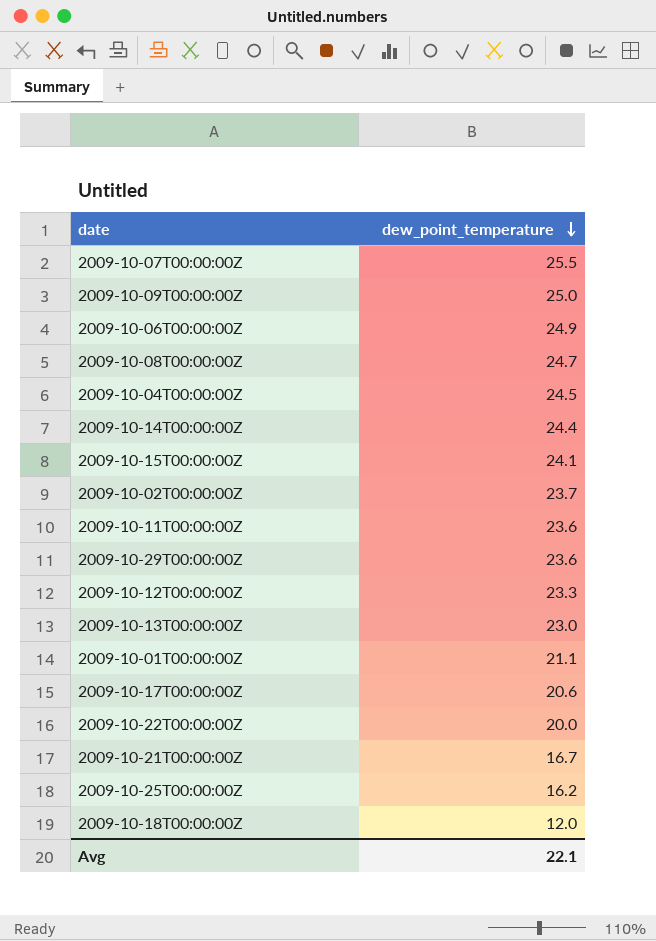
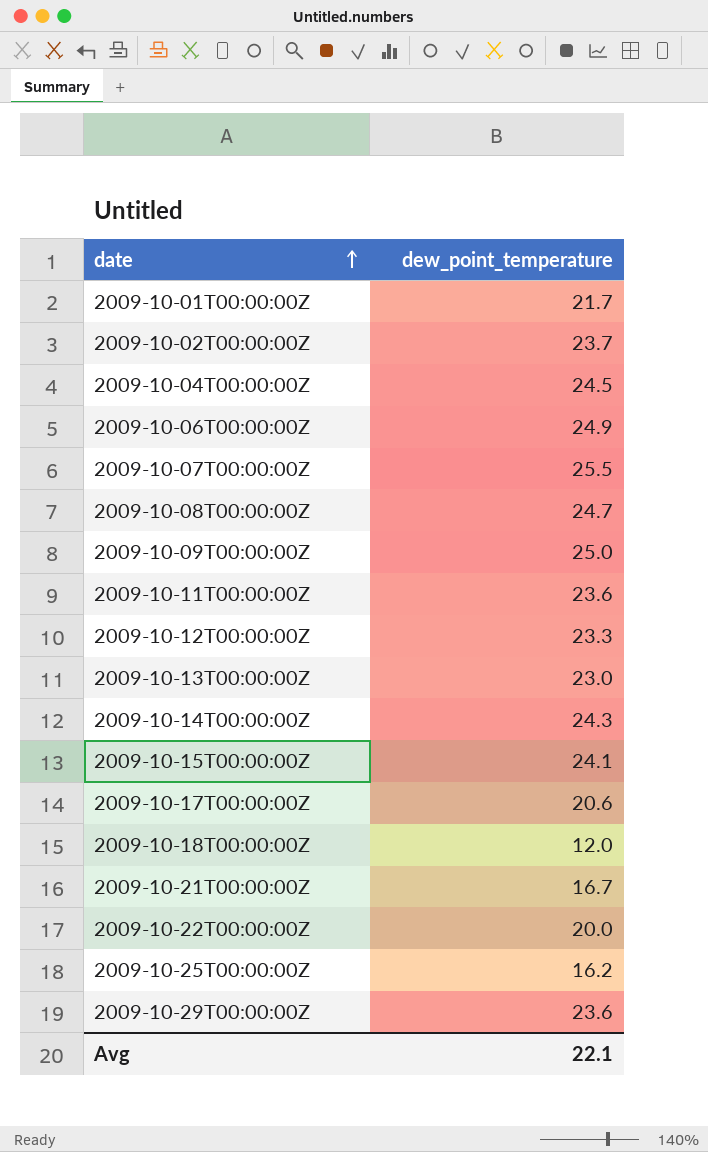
row order: dew_point_temperature descending -> date ascending
2009-10-01T00:00:00Z | dew_point_temperature: 21.1 -> 21.7
2009-10-14T00:00:00Z | dew_point_temperature: 24.4 -> 24.3

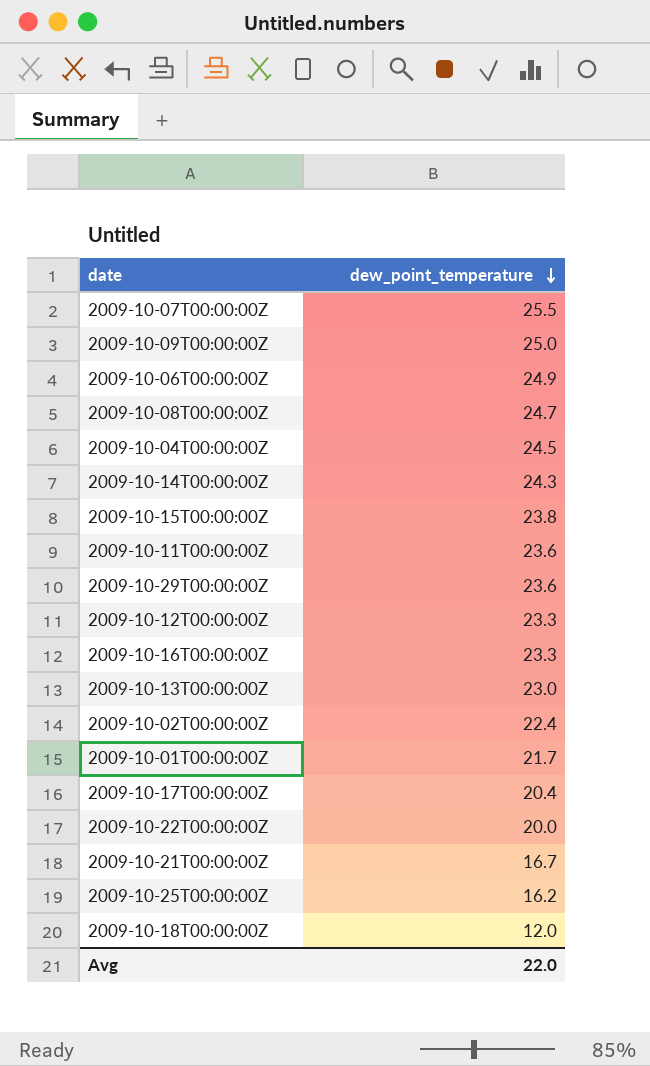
row order: date ascending -> dew_point_temperature descending
2009-10-15T00:00:00Z | dew_point_temperature: 24.1 -> 23.8
row 2009-10-16T00:00:00Z: none -> 23.3
2009-10-02T00:00:00Z | dew_point_temperature: 23.7 -> 22.4
2009-10-17T00:00:00Z | dew_point_temperature: 20.6 -> 20.4
Avg | dew_point_temperature: 22.1 -> 22.0

